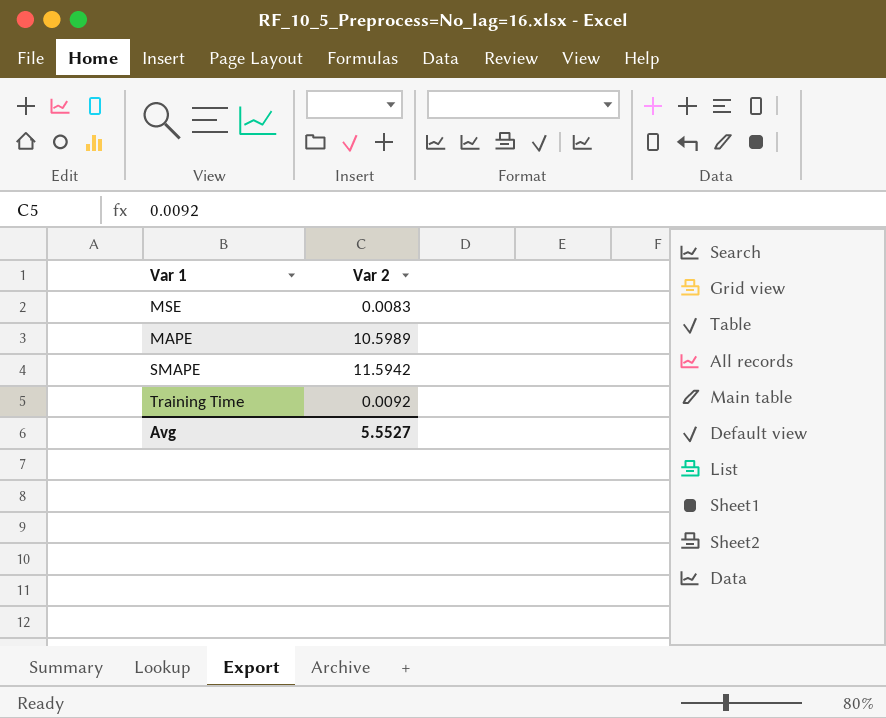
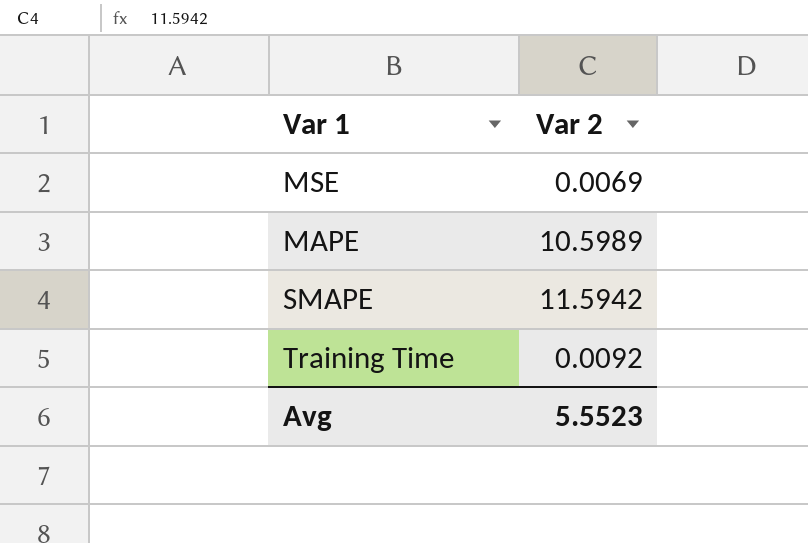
MSE | Var 2: 0.0083 -> 0.0069
Avg | Var 2: 5.5527 -> 5.5523

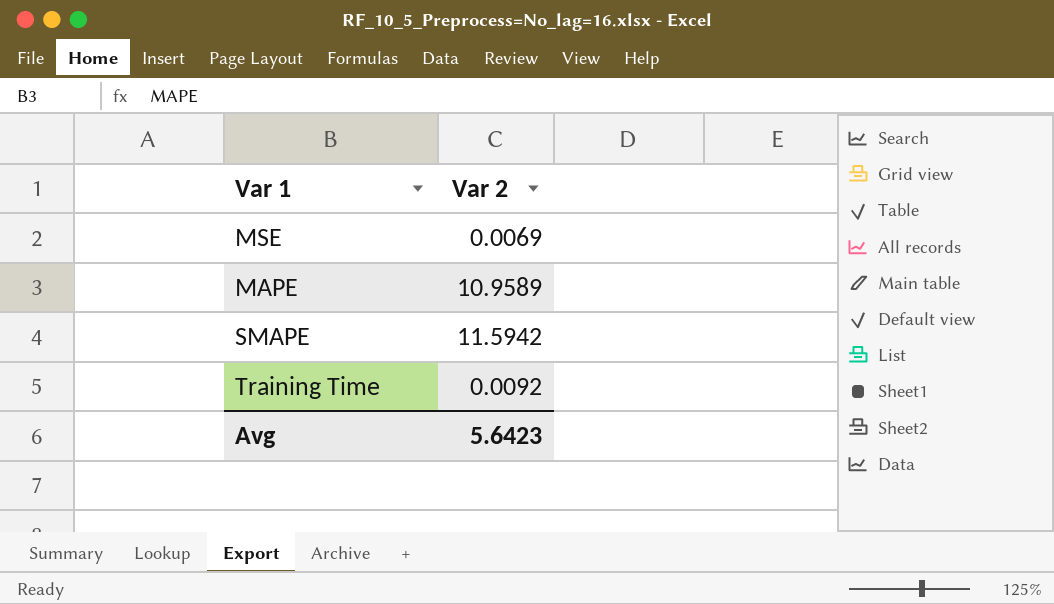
MAPE | Var 2: 10.5989 -> 10.9589
Avg | Var 2: 5.5523 -> 5.6423

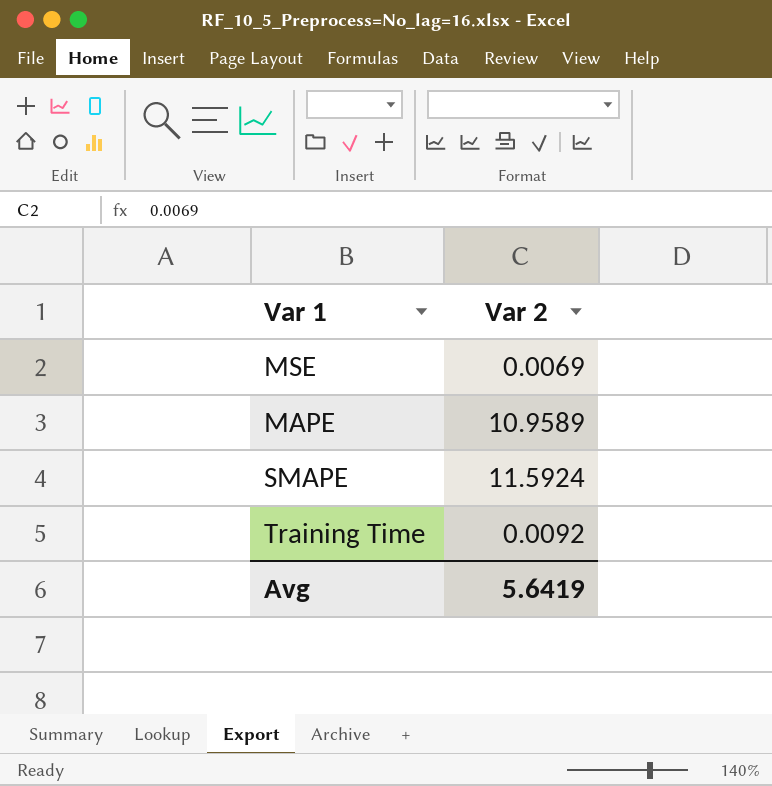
SMAPE | Var 2: 11.5942 -> 11.5924
Avg | Var 2: 5.6423 -> 5.6419

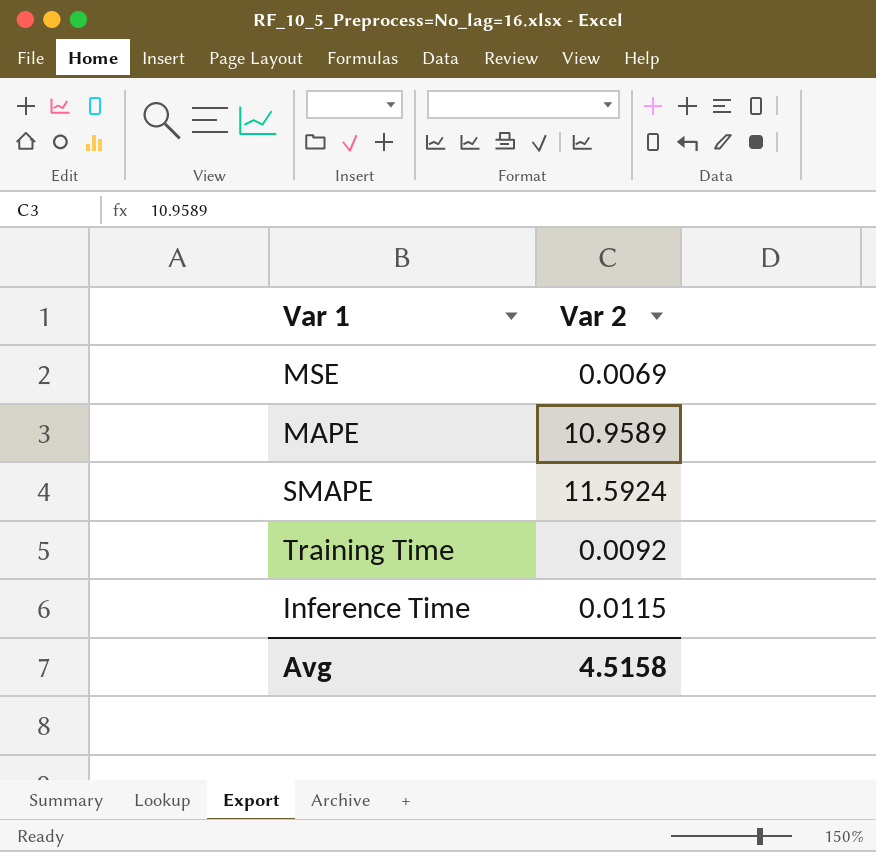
row Inference Time: none -> 0.0115
Avg | Var 2: 5.6419 -> 4.5158

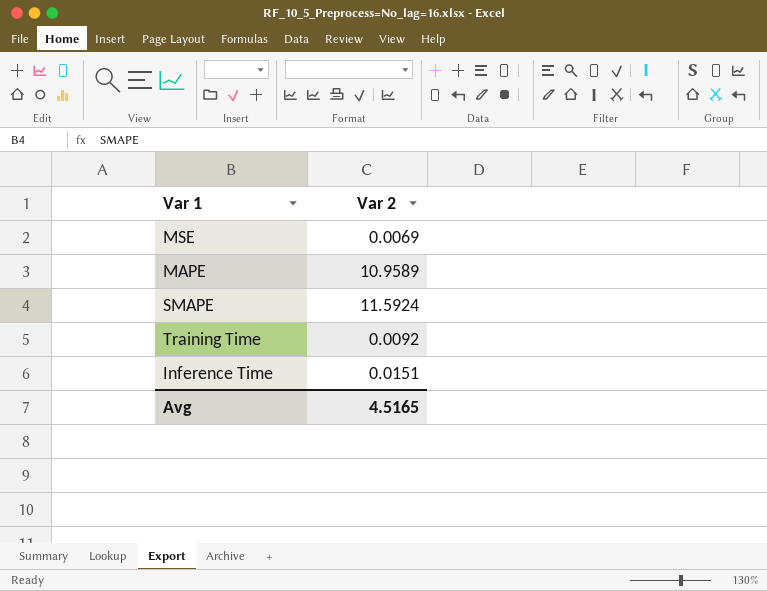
Inference Time | Var 2: 0.0115 -> 0.0151
Avg | Var 2: 4.5158 -> 4.5165

